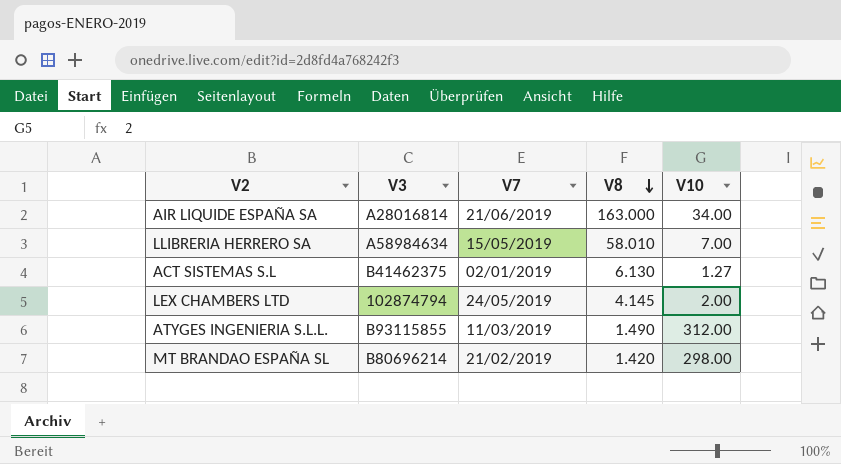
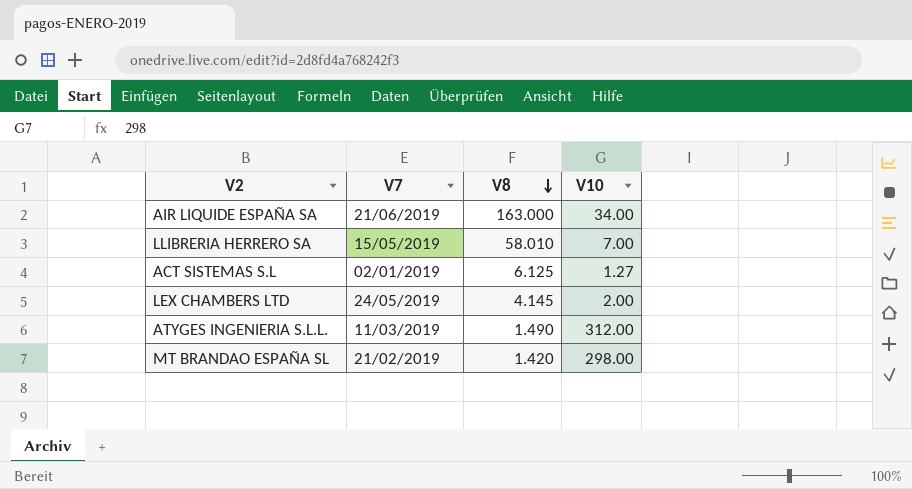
column V3 | position: 2 -> none
ACT SISTEMAS S.L | V8: 6.130 -> 6.125

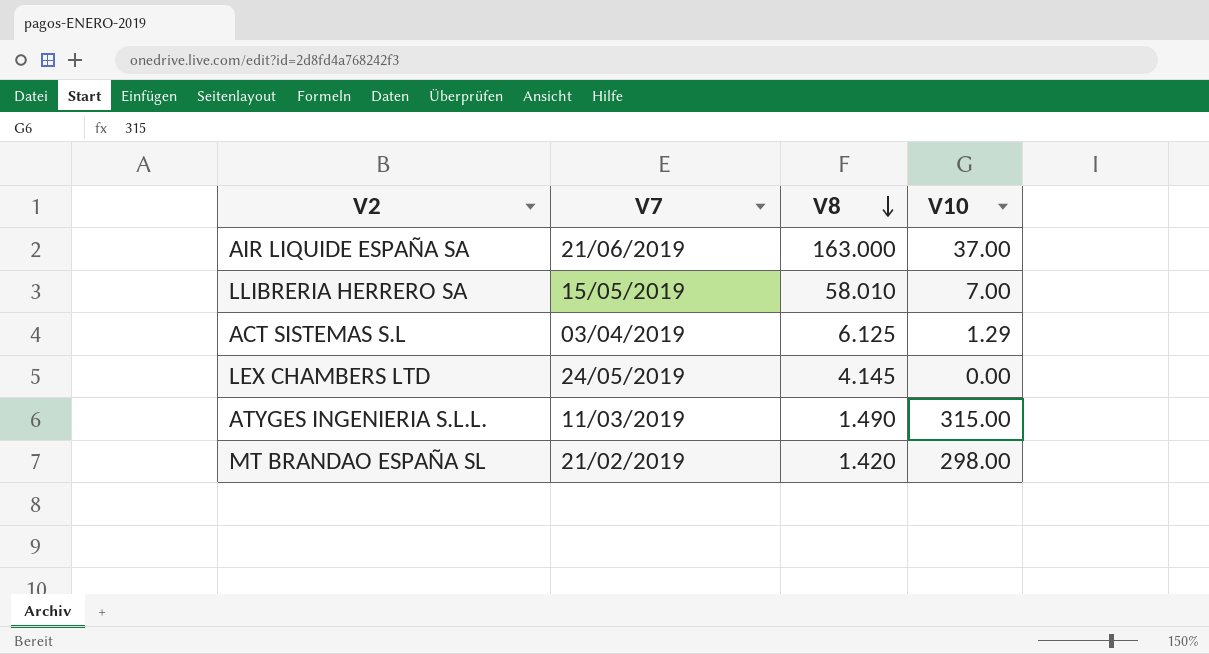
AIR LIQUIDE ESPAÑA SA | V10: 34.00 -> 37.00
ACT SISTEMAS S.L | V7: 02/01/2019 -> 03/04/2019
ACT SISTEMAS S.L | V10: 1.27 -> 1.29
LEX CHAMBERS LTD | V10: 2.00 -> 0.00
ATYGES INGENIERIA S.L.L. | V10: 312.00 -> 315.00

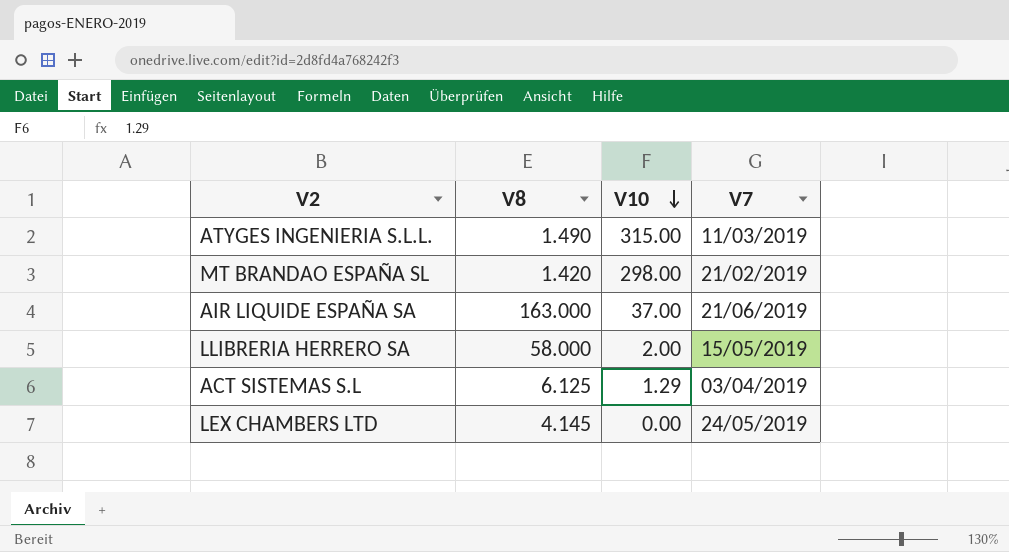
row order: V8 descending -> V10 descending
column V7 | position: 2 -> 4
LLIBRERIA HERRERO SA | V8: 58.010 -> 58.000
LLIBRERIA HERRERO SA | V10: 7.00 -> 2.00

